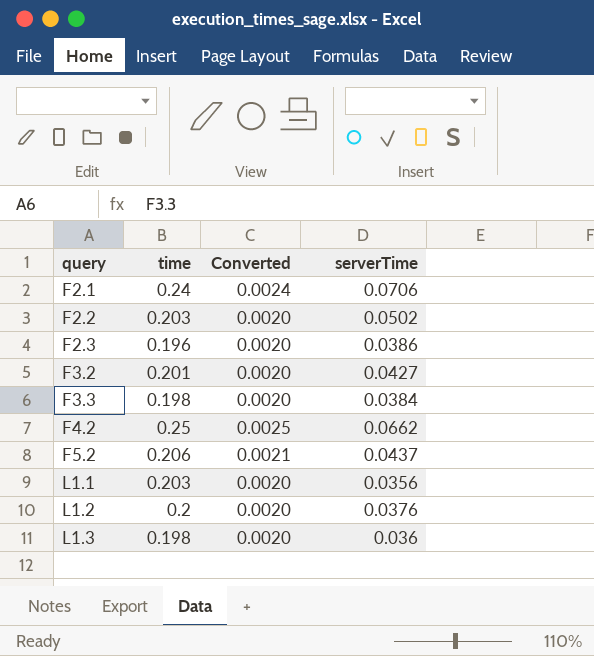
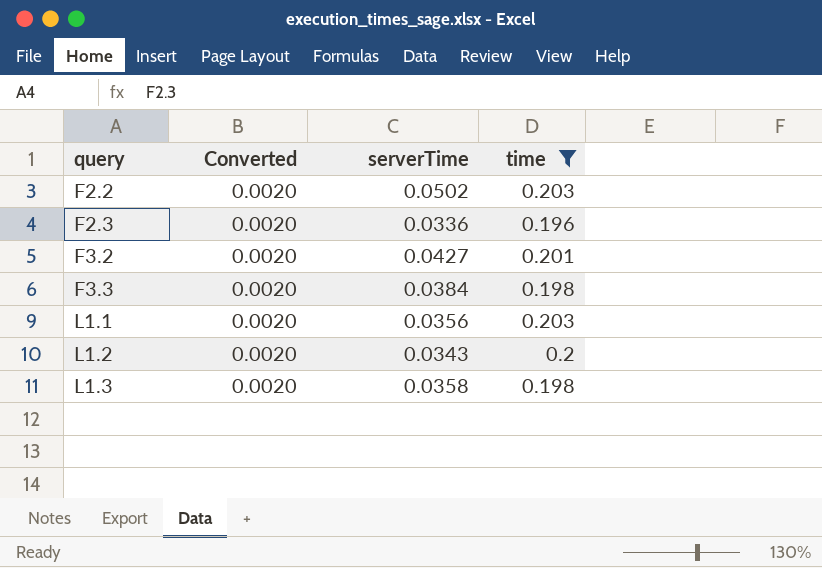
filter: none -> time <= 0.203
column time | position: 2 -> 4
F2.3 | serverTime: 0.0386 -> 0.0336
L1.2 | serverTime: 0.0376 -> 0.0343
L1.3 | serverTime: 0.036 -> 0.0358

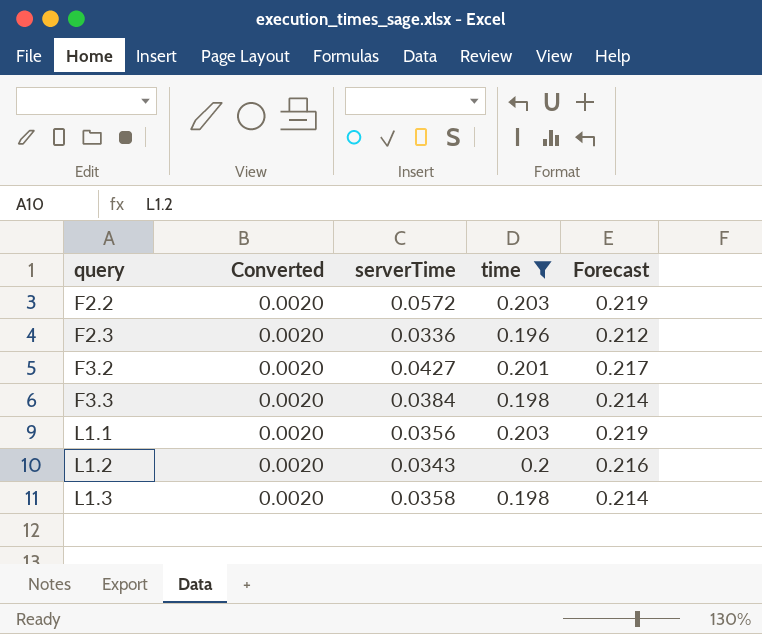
column Forecast | formula: none -> [time] * 1.08
F2.2 | serverTime: 0.0502 -> 0.0572

